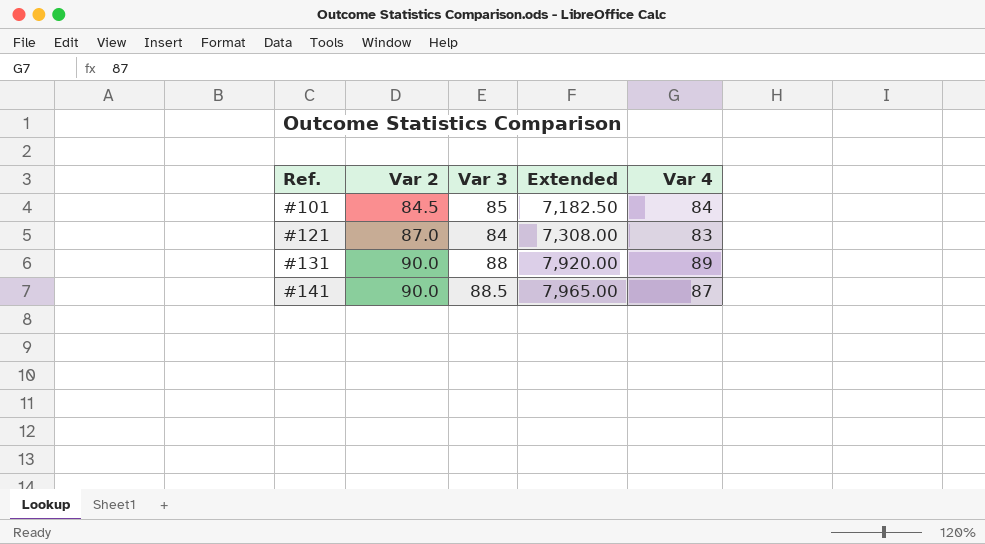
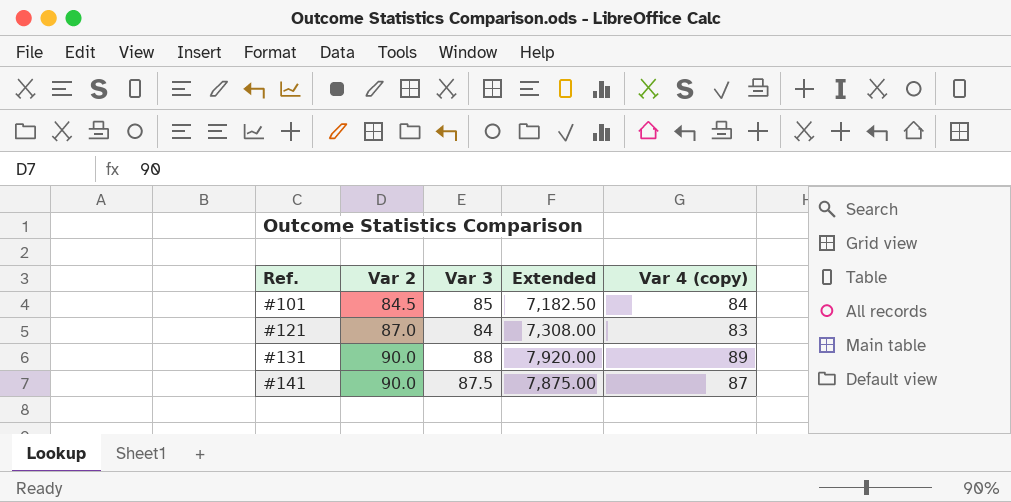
column name: Var 4 -> Var 4 (copy)
#141 | Var 3: 88.5 -> 87.5
#141 | Extended: 7,965.00 -> 7,875.00

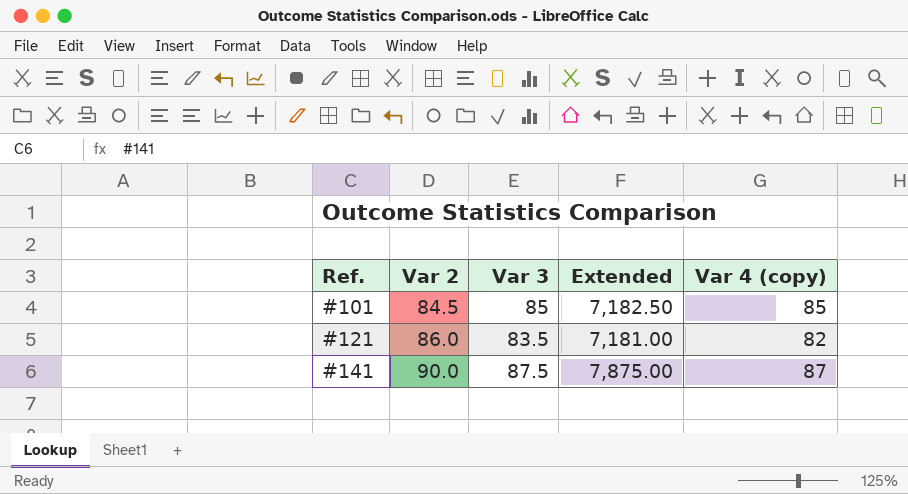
row #131: 90.0 | 88 | 7,920.00 | 89 -> none
#101 | Var 4 (copy): 84 -> 85
#121 | Var 2: 87.0 -> 86.0
#121 | Var 3: 84 -> 83.5
#121 | Extended: 7,308.00 -> 7,181.00
#121 | Var 4 (copy): 83 -> 82

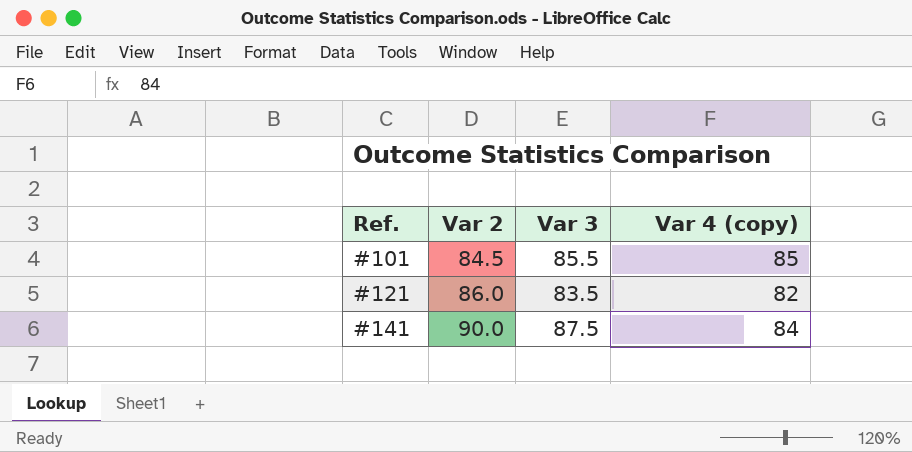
column Extended | formula: [Var 2] * [Var 3] -> none
#101 | Var 3: 85 -> 85.5
#141 | Var 4 (copy): 87 -> 84

